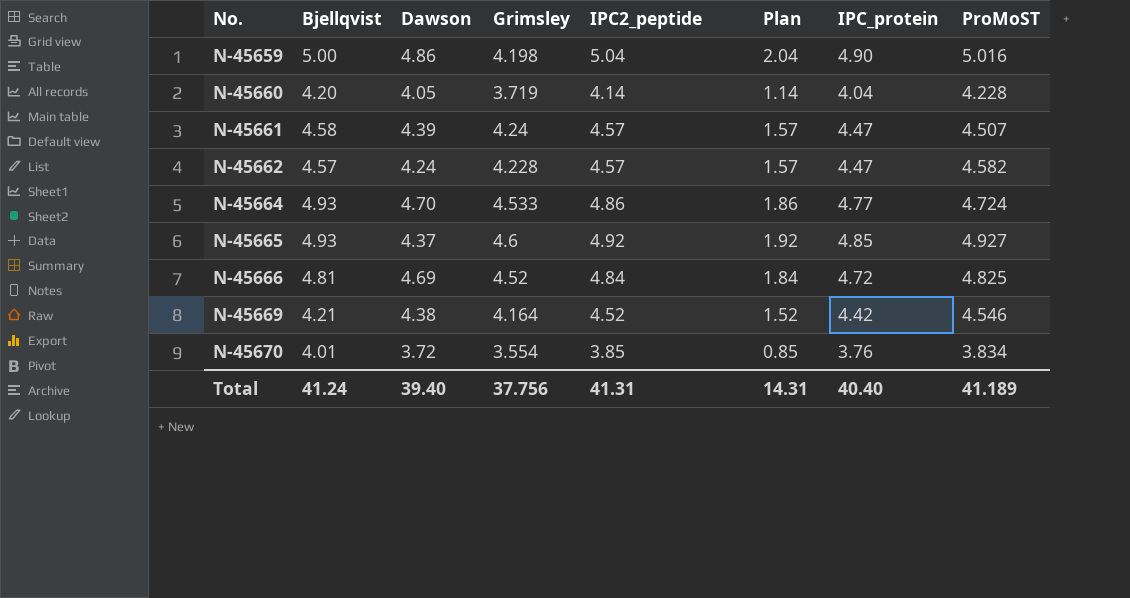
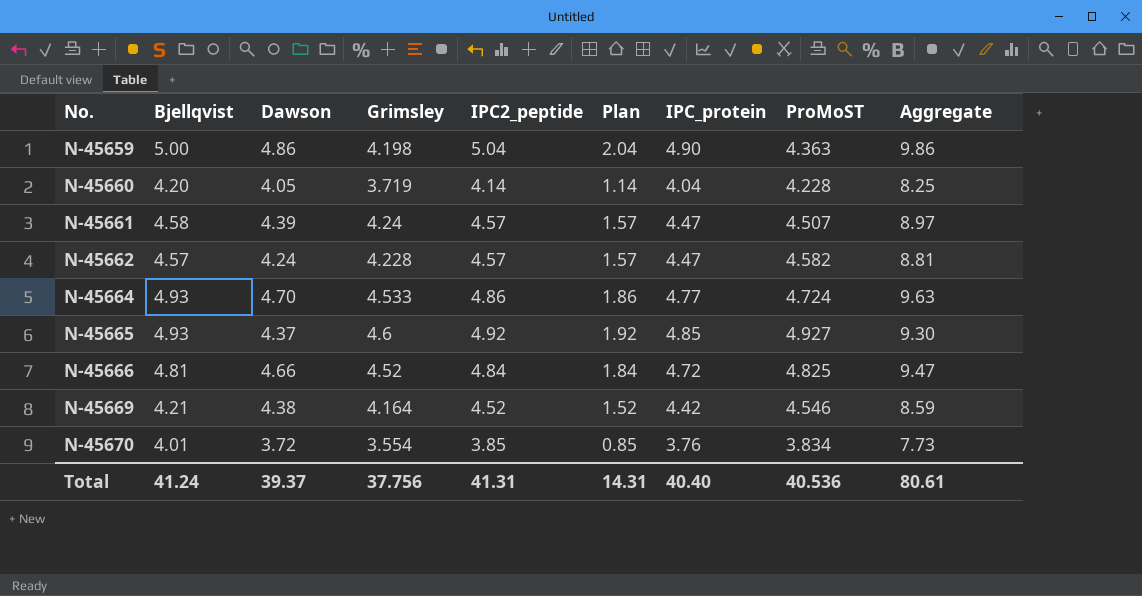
column Aggregate | formula: none -> [Bjellqvist] + [Dawson]
N-45659 | ProMoST: 5.016 -> 4.363
N-45666 | Dawson: 4.69 -> 4.66
Total | Dawson: 39.40 -> 39.37
Total | ProMoST: 41.189 -> 40.536

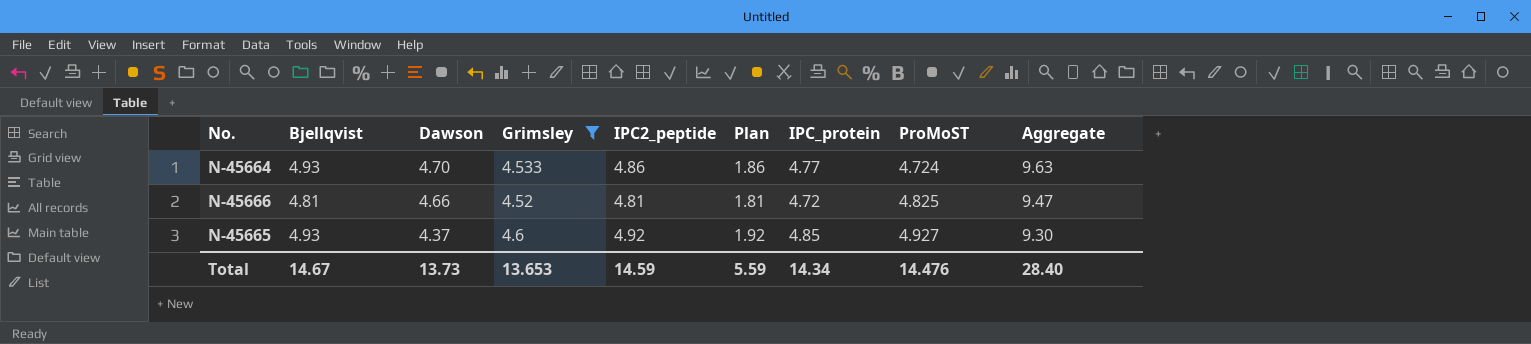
filter: none -> Grimsley >= 4.52
row order: No. ascending -> Dawson descending
N-45666 | IPC2_peptide: 4.84 -> 4.81
N-45666 | Plan: 1.84 -> 1.81
Total | Bjellqvist: 41.24 -> 14.67
Total | Dawson: 39.37 -> 13.73
Total | Grimsley: 37.756 -> 13.653
Total | IPC2_peptide: 41.31 -> 14.59
Total | Plan: 14.31 -> 5.59
Total | IPC_protein: 40.40 -> 14.34
Total | ProMoST: 40.536 -> 14.476
Total | Aggregate: 80.61 -> 28.40

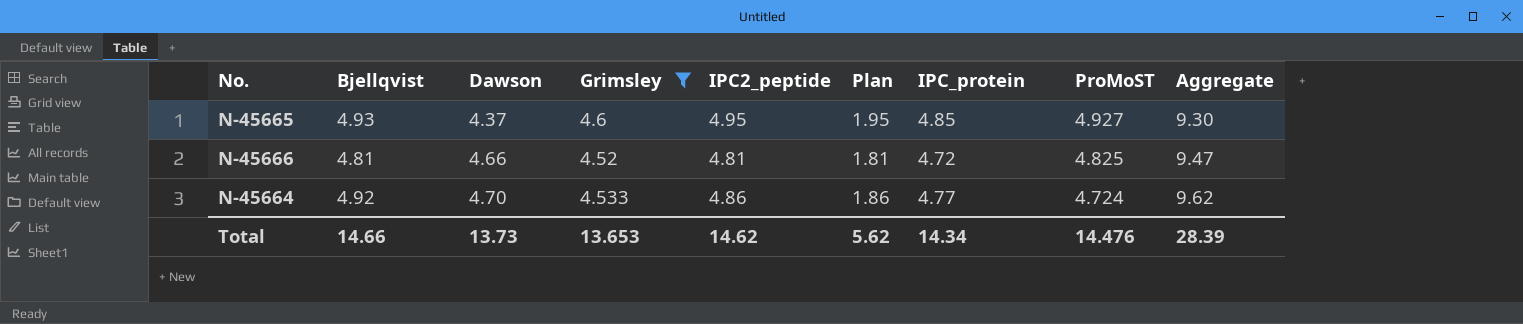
row order: Dawson descending -> Dawson ascending
N-45665 | IPC2_peptide: 4.92 -> 4.95
N-45665 | Plan: 1.92 -> 1.95
N-45664 | Bjellqvist: 4.93 -> 4.92
N-45664 | Aggregate: 9.63 -> 9.62
Total | Bjellqvist: 14.67 -> 14.66
Total | IPC2_peptide: 14.59 -> 14.62
Total | Plan: 5.59 -> 5.62
Total | Aggregate: 28.40 -> 28.39

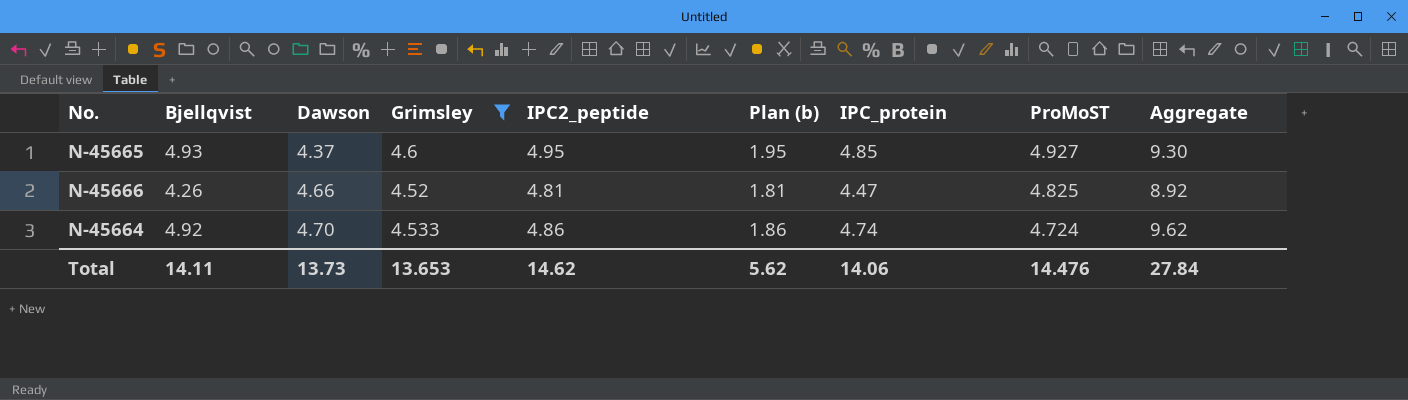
column name: Plan -> Plan (b)
N-45666 | Bjellqvist: 4.81 -> 4.26
N-45666 | IPC_protein: 4.72 -> 4.47
N-45666 | Aggregate: 9.47 -> 8.92
N-45664 | IPC_protein: 4.77 -> 4.74
Total | Bjellqvist: 14.66 -> 14.11
Total | IPC_protein: 14.34 -> 14.06
Total | Aggregate: 28.39 -> 27.84

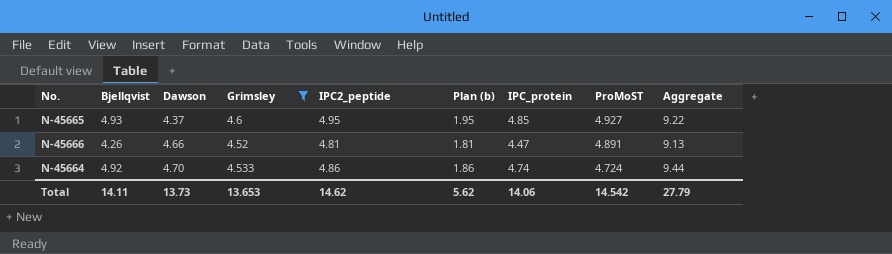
column Aggregate | formula: [Bjellqvist] + [Dawson] -> [Dawson] + [IPC_protein]
N-45666 | ProMoST: 4.825 -> 4.891
Total | ProMoST: 14.476 -> 14.542
Total | Aggregate: 27.84 -> 27.79

